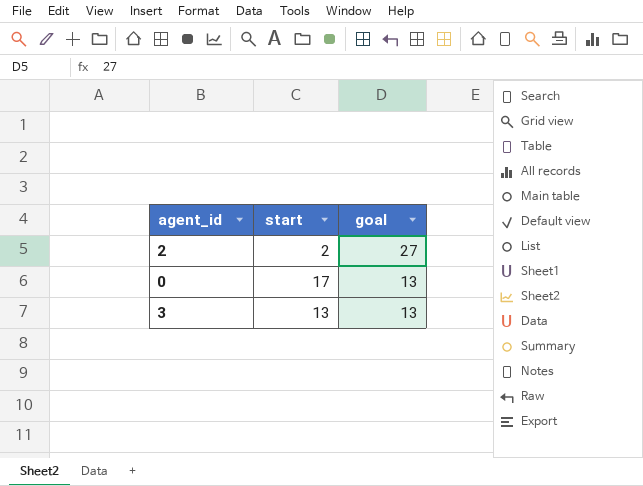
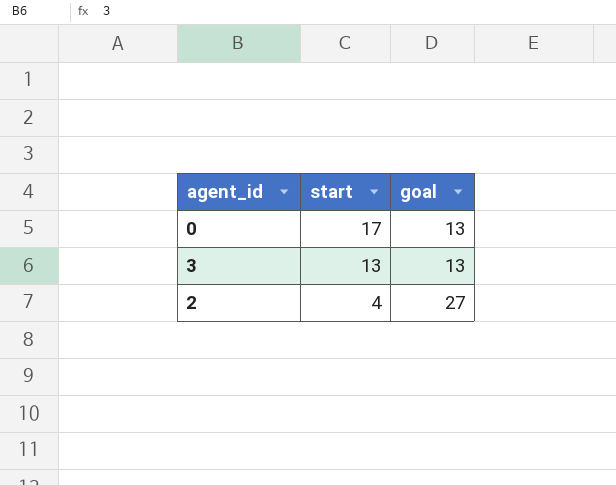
row order: goal descending -> start descending
2 | start: 2 -> 4

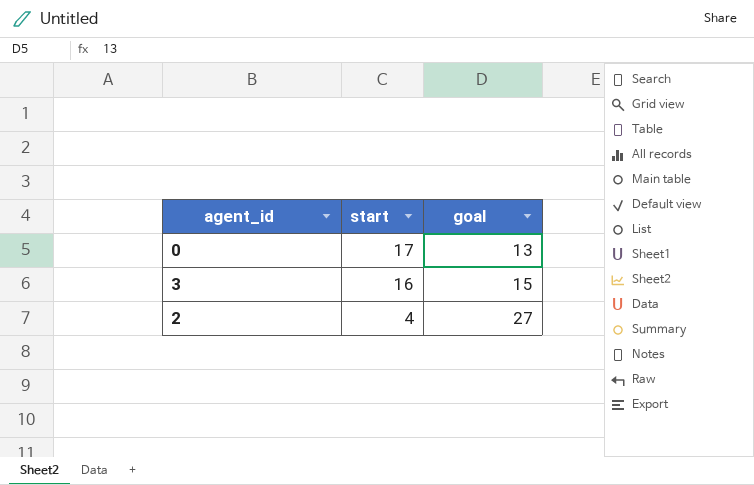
3 | start: 13 -> 16
3 | goal: 13 -> 15

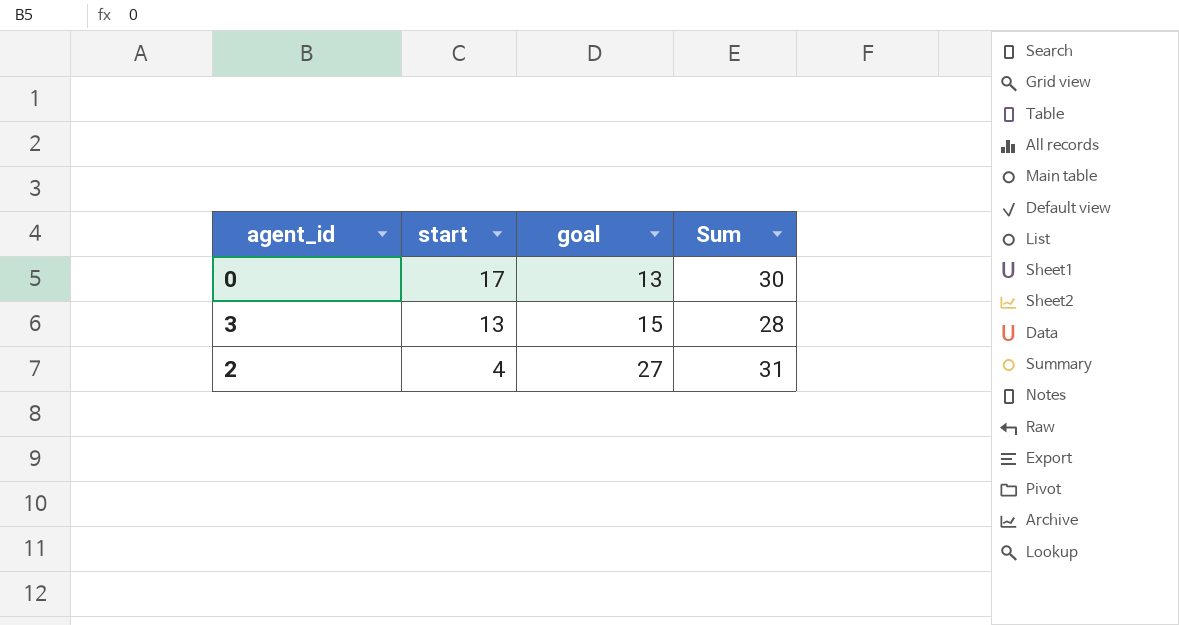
column Sum | formula: none -> [start] + [goal]
3 | start: 16 -> 13

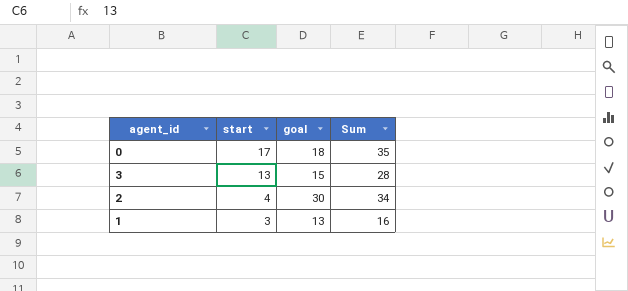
0 | goal: 13 -> 18
0 | Sum: 30 -> 35
2 | goal: 27 -> 30
2 | Sum: 31 -> 34
row 1: none -> 3 | 13 | 16

